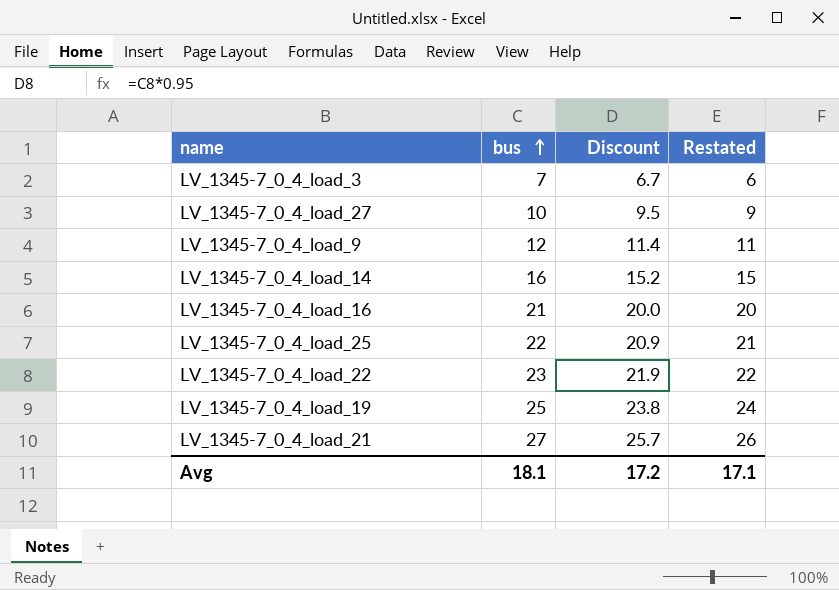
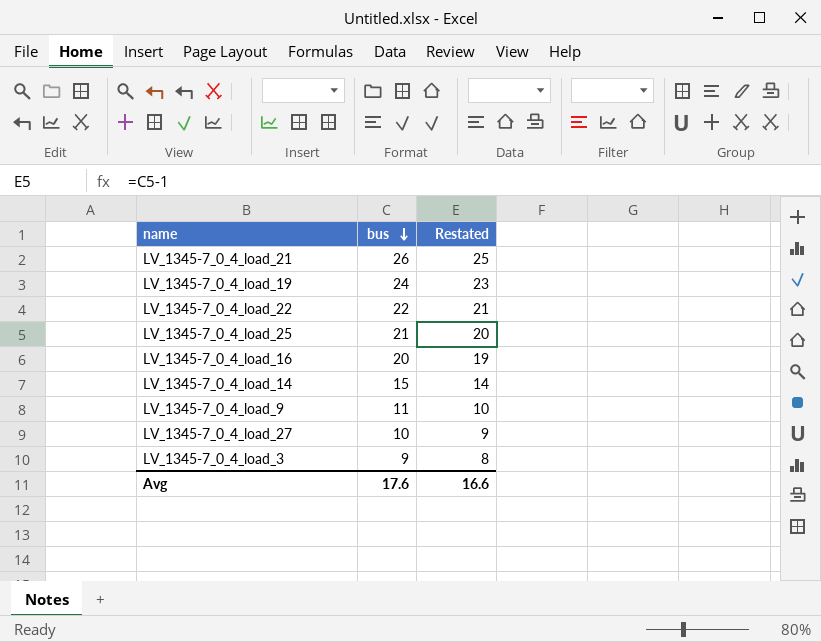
row order: bus ascending -> bus descending
column Discount | formula: [bus] * 0.95 -> none
LV_1345-7_0_4_load_21 | bus: 27 -> 26
LV_1345-7_0_4_load_21 | Restated: 26 -> 25
LV_1345-7_0_4_load_19 | bus: 25 -> 24
LV_1345-7_0_4_load_19 | Restated: 24 -> 23
LV_1345-7_0_4_load_22 | bus: 23 -> 22
LV_1345-7_0_4_load_22 | Restated: 22 -> 21
LV_1345-7_0_4_load_25 | bus: 22 -> 21
LV_1345-7_0_4_load_25 | Restated: 21 -> 20
LV_1345-7_0_4_load_16 | bus: 21 -> 20
LV_1345-7_0_4_load_16 | Restated: 20 -> 19
LV_1345-7_0_4_load_14 | bus: 16 -> 15
LV_1345-7_0_4_load_14 | Restated: 15 -> 14
LV_1345-7_0_4_load_9 | bus: 12 -> 11
LV_1345-7_0_4_load_9 | Restated: 11 -> 10
LV_1345-7_0_4_load_3 | bus: 7 -> 9
LV_1345-7_0_4_load_3 | Restated: 6 -> 8
Avg | bus: 18.1 -> 17.6
Avg | Restated: 17.1 -> 16.6

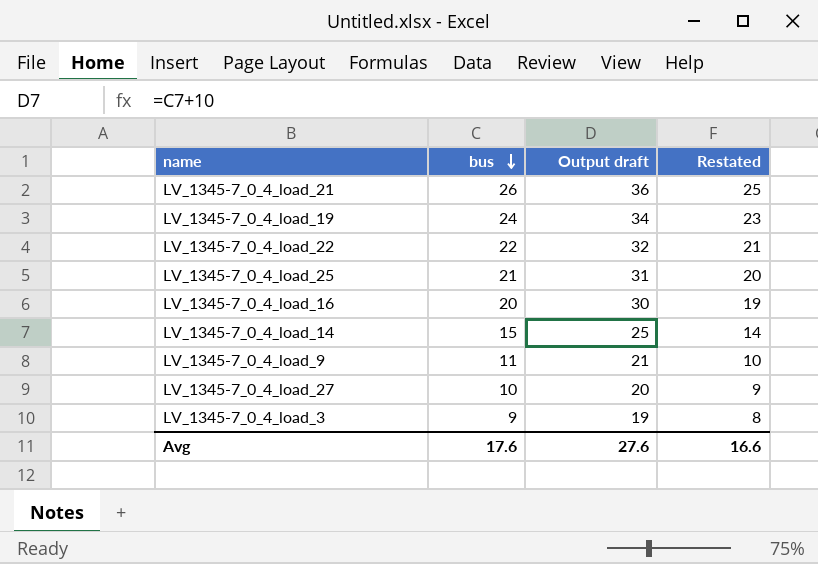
column Output draft | formula: none -> [bus] + 10

